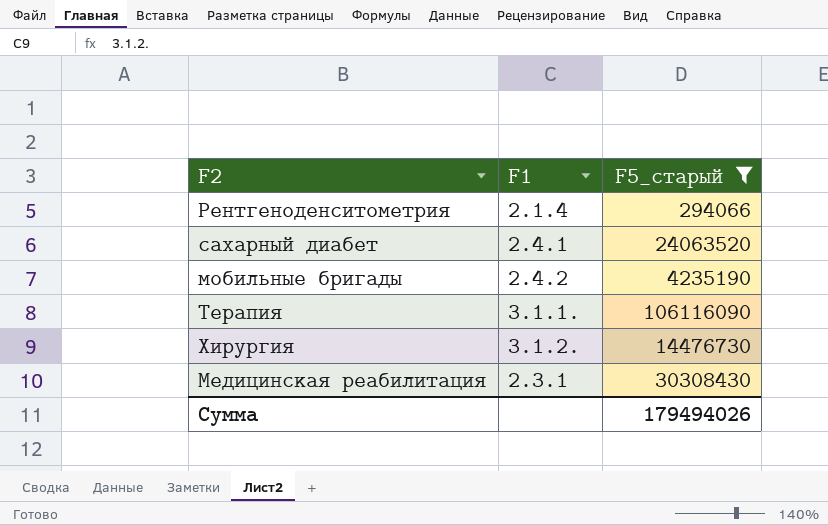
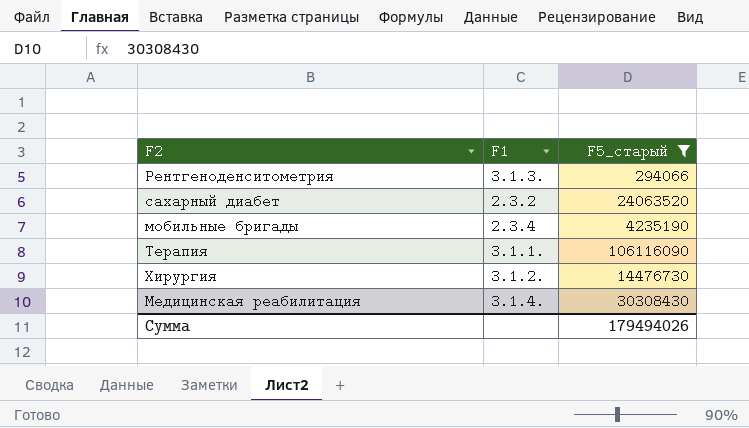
Рентгеноденситометрия | F1: 2.1.4 -> 3.1.3.
сахарный диабет | F1: 2.4.1 -> 2.3.2
мобильные бригады | F1: 2.4.2 -> 2.3.4
Медицинская реабилитация | F1: 2.3.1 -> 3.1.4.

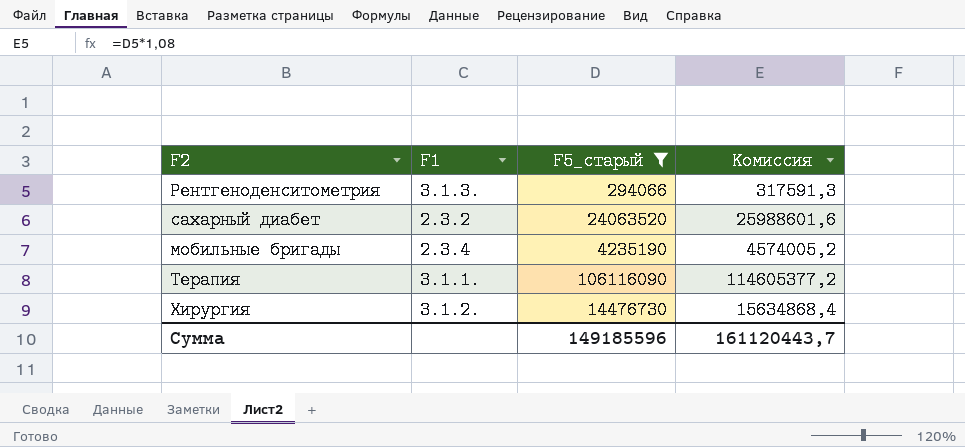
column Комиссия | formula: none -> [F5_старый] * 1,08
row Медицинская реабилитация: 3.1.4. | 30308430 -> none
Сумма | F5_старый: 179494026 -> 149185596

